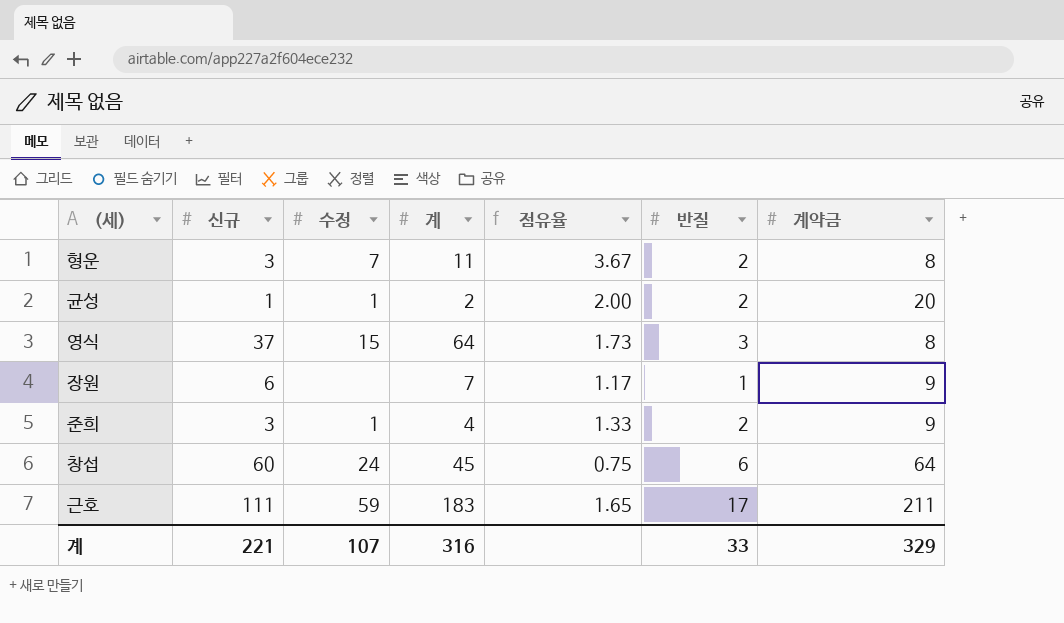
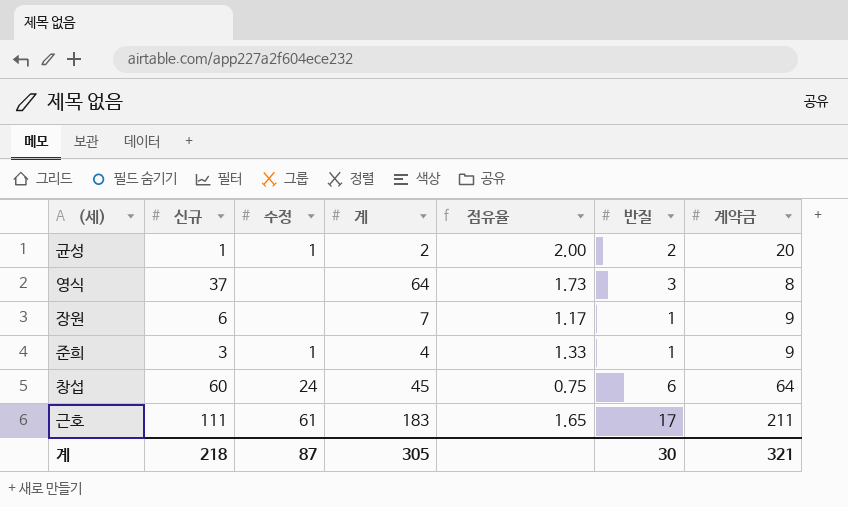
row 형운: 3 | 7 | 11 | 3.67 | 2 | 8 -> none
영식 | 수정: 15 -> none
준희 | 반질: 2 -> 1
근호 | 수정: 59 -> 61
계 | 신규: 221 -> 218
계 | 수정: 107 -> 87
계 | 계: 316 -> 305
계 | 반질: 33 -> 30
계 | 계약금: 329 -> 321

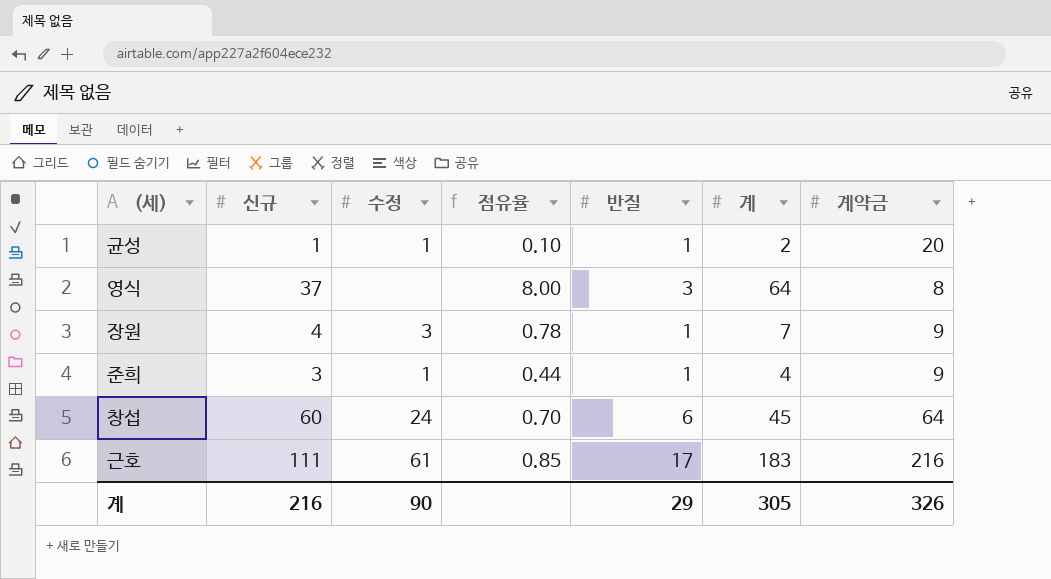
column 점유율 | formula: [계] / [신규] -> [계] / [계약금]
column 계 | position: 4 -> 6
균성 | 반질: 2 -> 1
장원 | 신규: 6 -> 4
장원 | 수정: none -> 3
근호 | 계약금: 211 -> 216
계 | 신규: 218 -> 216
계 | 수정: 87 -> 90
계 | 반질: 30 -> 29
계 | 계약금: 321 -> 326

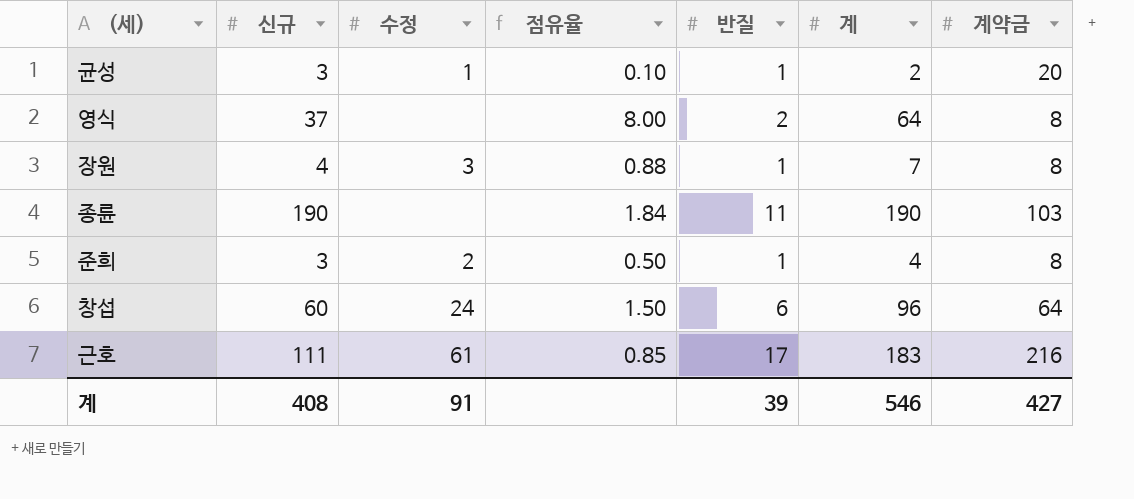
균성 | 신규: 1 -> 3
영식 | 반질: 3 -> 2
장원 | 점유율: 0.78 -> 0.88
장원 | 계약금: 9 -> 8
row 종륜: none -> 190 | none | 1.84 | 11 | 190 | 103
준희 | 수정: 1 -> 2
준희 | 점유율: 0.44 -> 0.50
준희 | 계약금: 9 -> 8
창섭 | 점유율: 0.70 -> 1.50
창섭 | 계: 45 -> 96
계 | 신규: 216 -> 408
계 | 수정: 90 -> 91
계 | 반질: 29 -> 39
계 | 계: 305 -> 546
계 | 계약금: 326 -> 427

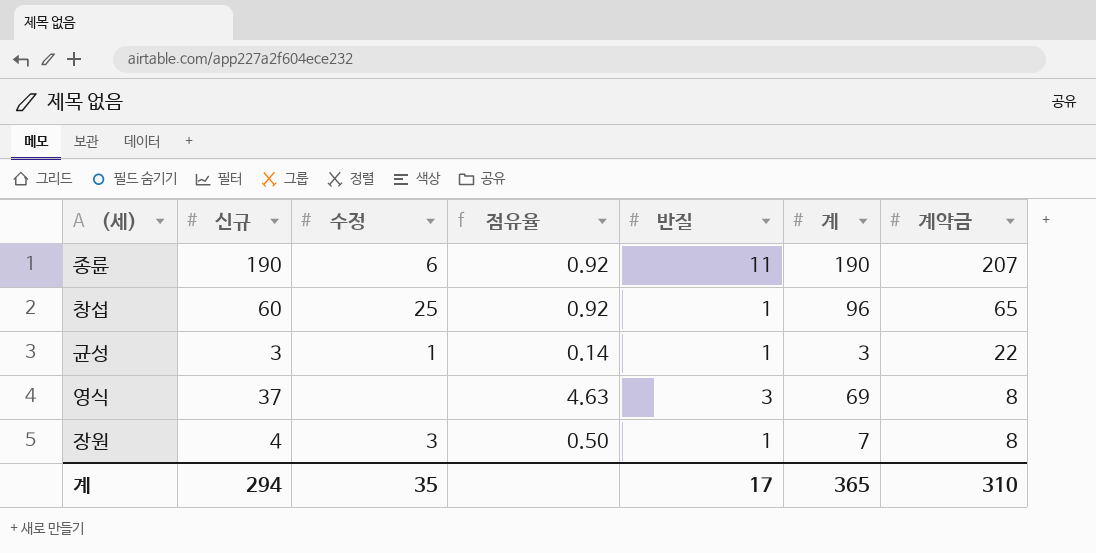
row order: none -> 계약금 descending
column 점유율 | formula: [계] / [계약금] -> [신규] / [계약금]
row 준희: 3 | 2 | 0.50 | 1 | 4 | 8 -> none
row 근호: 111 | 61 | 0.85 | 17 | 183 | 216 -> none
종륜 | 수정: none -> 6
종륜 | 계약금: 103 -> 207
창섭 | 수정: 24 -> 25
창섭 | 반질: 6 -> 1
창섭 | 계약금: 64 -> 65
균성 | 계: 2 -> 3
균성 | 계약금: 20 -> 22
영식 | 반질: 2 -> 3
영식 | 계: 64 -> 69
계 | 신규: 408 -> 294
계 | 수정: 91 -> 35
계 | 반질: 39 -> 17
계 | 계: 546 -> 365
계 | 계약금: 427 -> 310

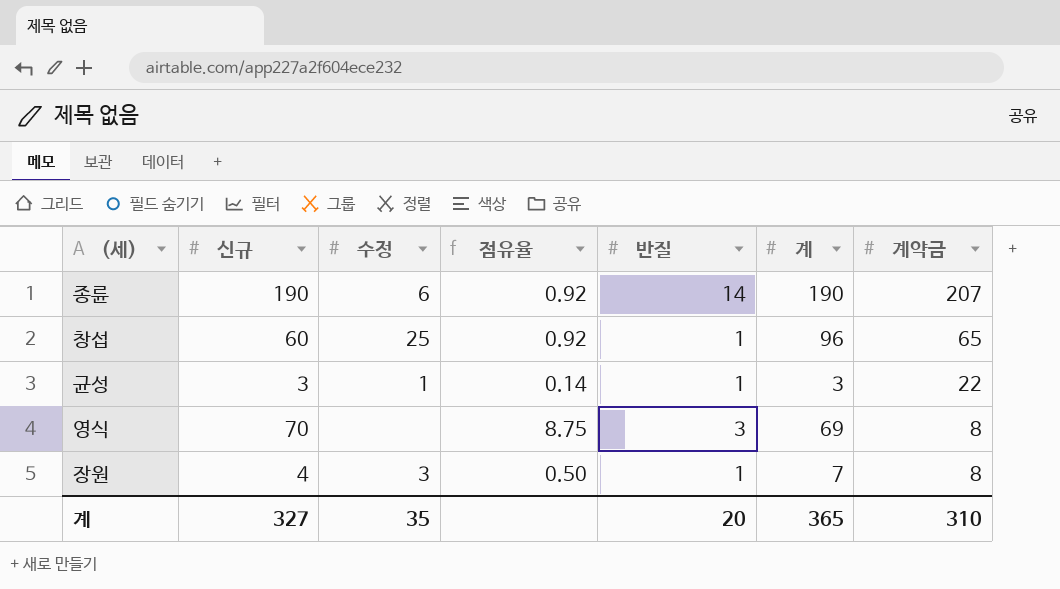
종륜 | 반질: 11 -> 14
영식 | 신규: 37 -> 70
영식 | 점유율: 4.63 -> 8.75
계 | 신규: 294 -> 327
계 | 반질: 17 -> 20

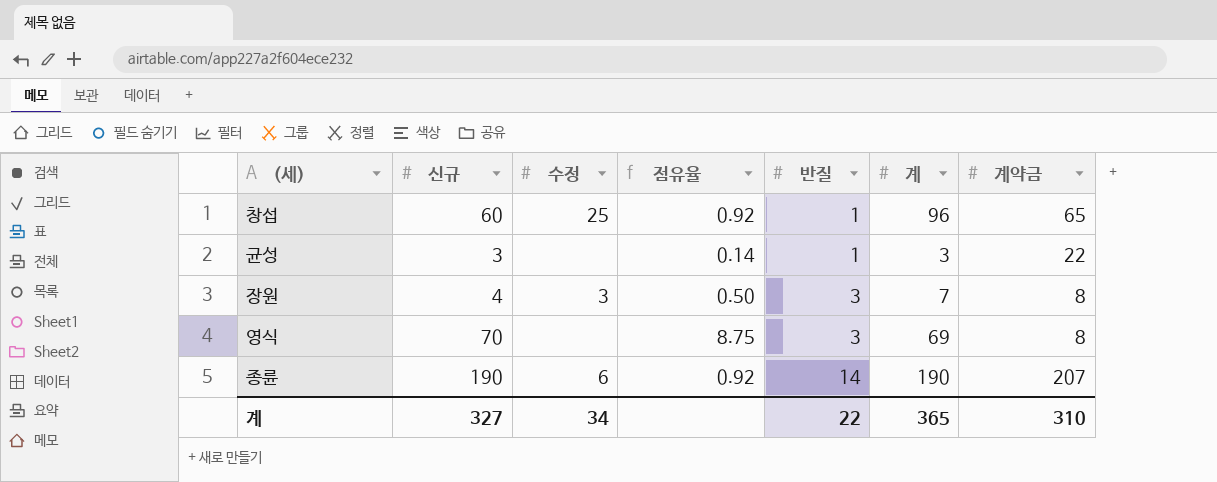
row order: 계약금 descending -> 반질 ascending
균성 | 수정: 1 -> none
장원 | 반질: 1 -> 3
계 | 수정: 35 -> 34
계 | 반질: 20 -> 22

